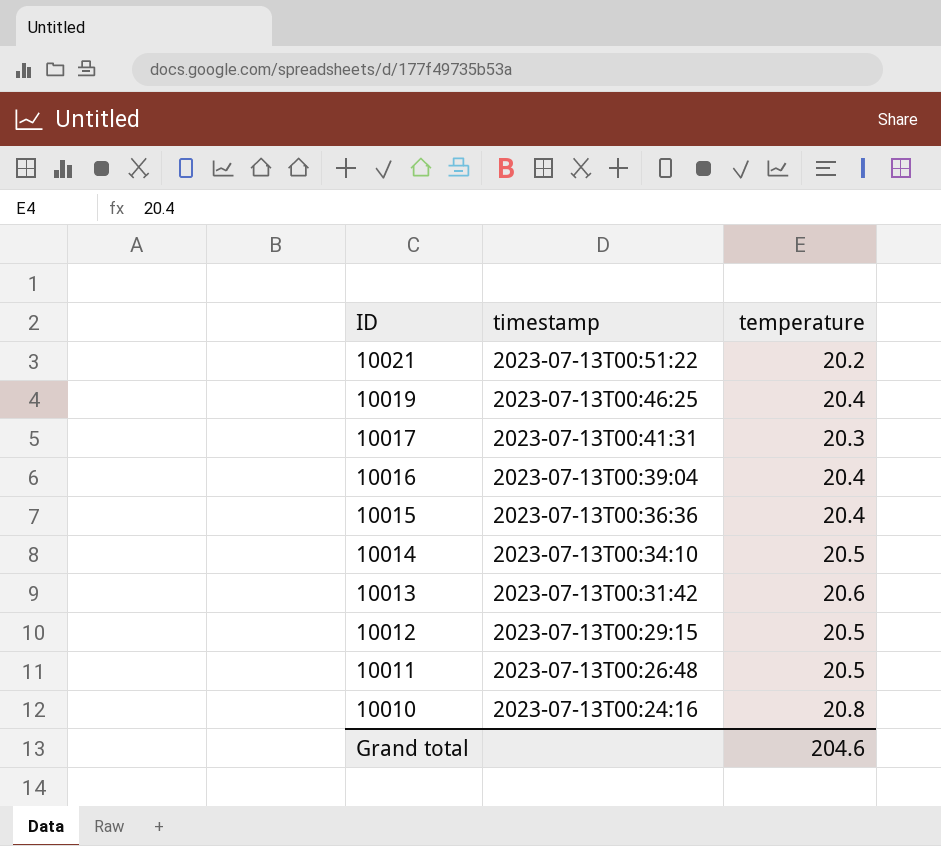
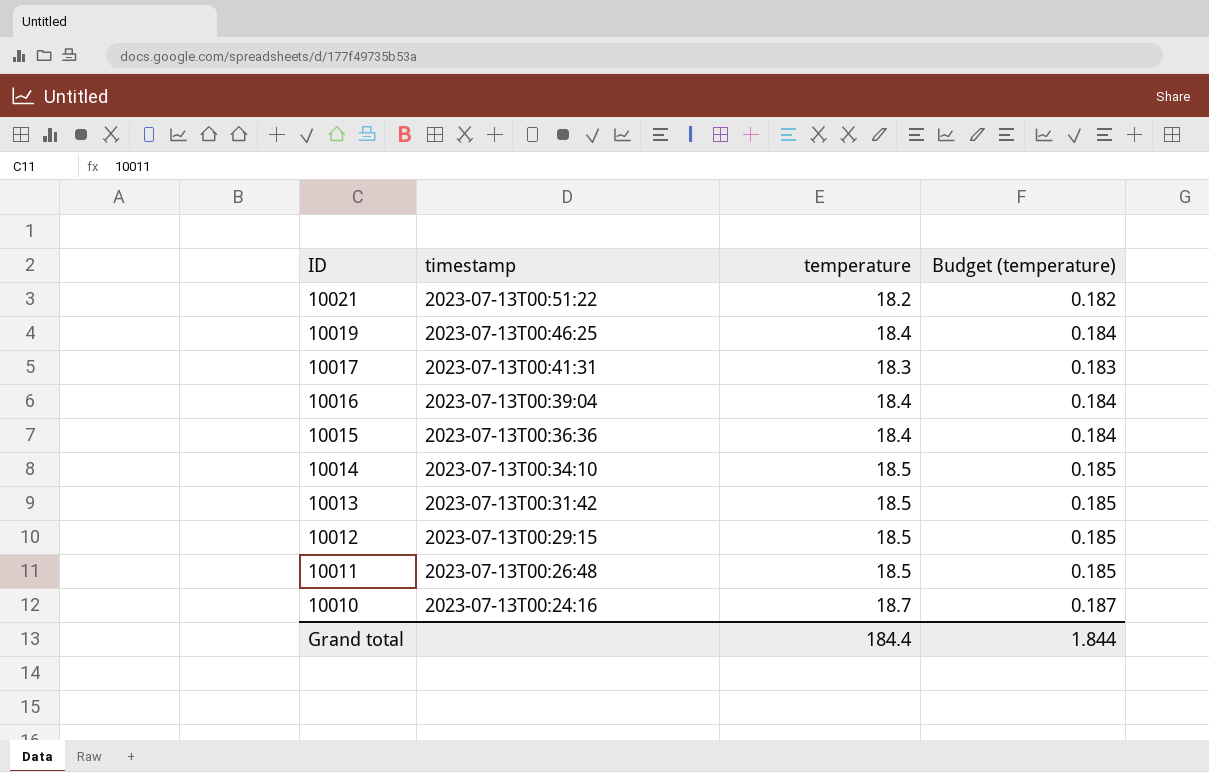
column Budget (temperature) | formula: none -> [temperature] * 0.01
10021 | temperature: 20.2 -> 18.2
10019 | temperature: 20.4 -> 18.4
10017 | temperature: 20.3 -> 18.3
10016 | temperature: 20.4 -> 18.4
10015 | temperature: 20.4 -> 18.4
10014 | temperature: 20.5 -> 18.5
10013 | temperature: 20.6 -> 18.5
10012 | temperature: 20.5 -> 18.5
10011 | temperature: 20.5 -> 18.5
10010 | temperature: 20.8 -> 18.7
Grand total | temperature: 204.6 -> 184.4

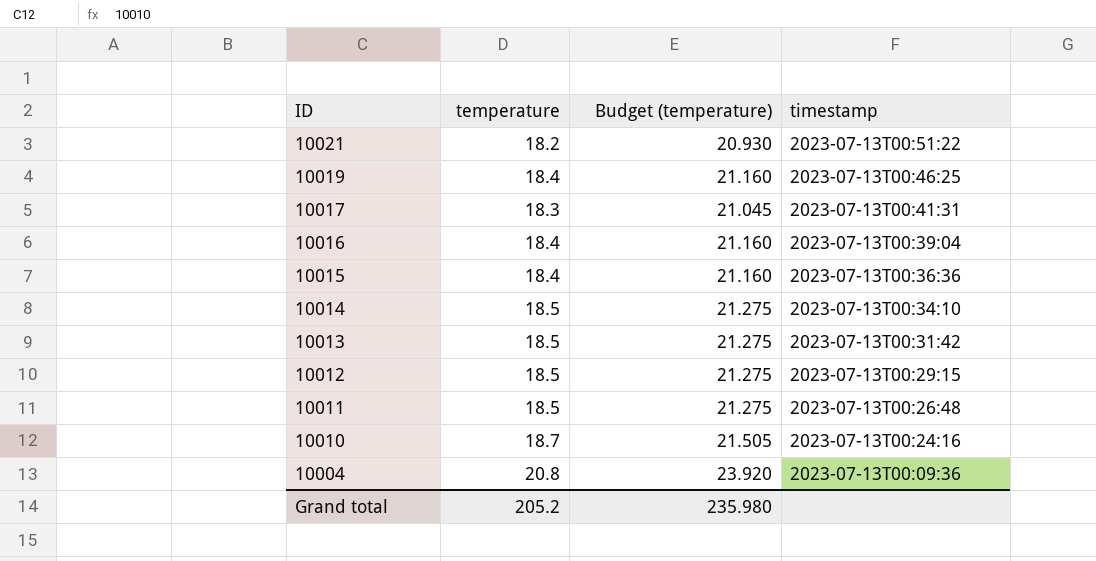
column Budget (temperature) | formula: [temperature] * 0.01 -> [temperature] * 1.15
column timestamp | position: 2 -> 4
row 10004: none -> 20.8 | 23.920 | 2023-07-13T00:09:36
Grand total | temperature: 184.4 -> 205.2
Grand total | Budget (temperature): 1.844 -> 235.980

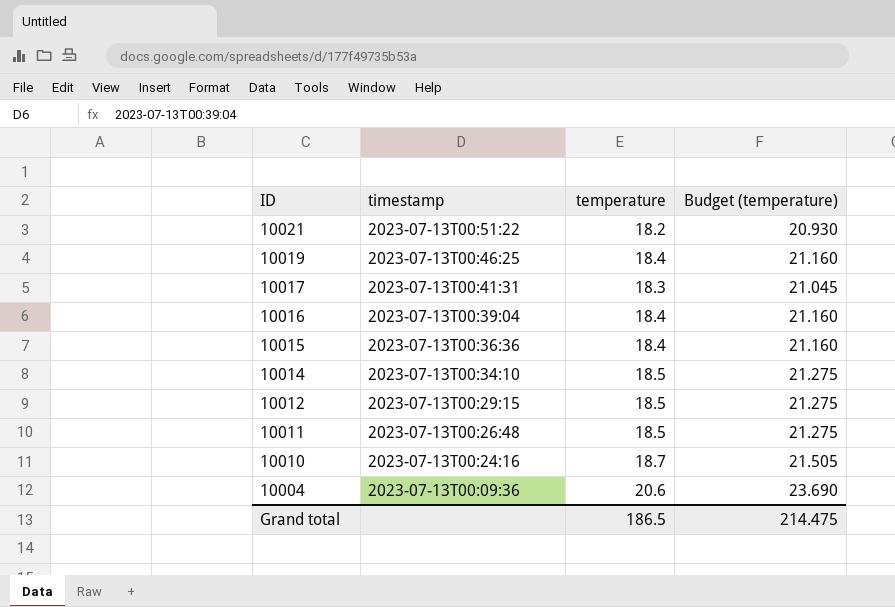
column timestamp | position: 4 -> 2
row 10013: 18.5 | 21.275 | 2023-07-13T00:31:42 -> none
10004 | temperature: 20.8 -> 20.6
10004 | Budget (temperature): 23.920 -> 23.690
Grand total | temperature: 205.2 -> 186.5
Grand total | Budget (temperature): 235.980 -> 214.475

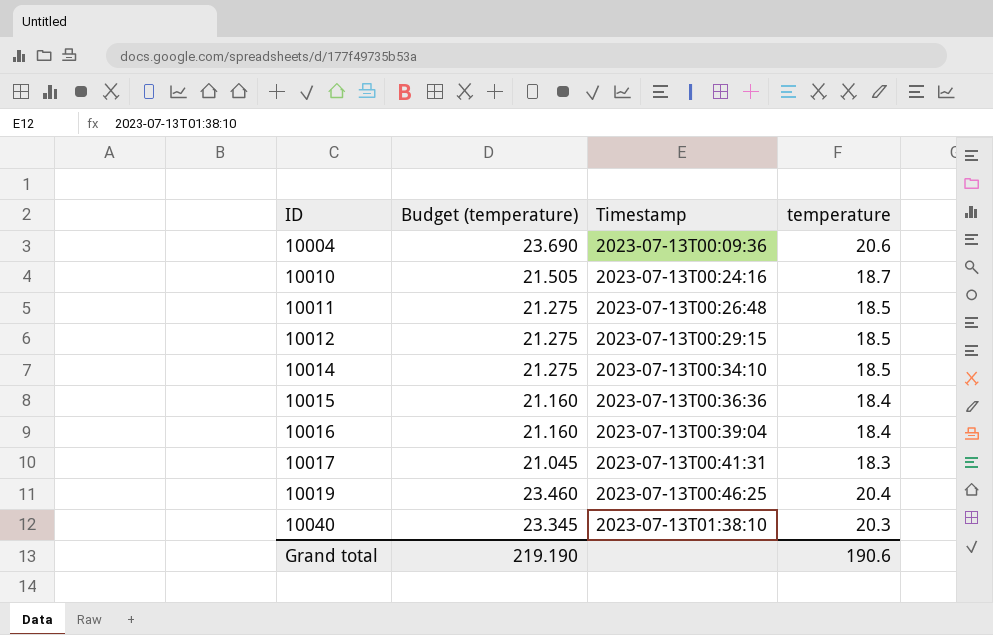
row order: ID descending -> ID ascending
column Budget (temperature) | position: 4 -> 2
column name: timestamp -> Timestamp
row 10021: 2023-07-13T00:51:22 | 18.2 | 20.930 -> none
10019 | Budget (temperature): 21.160 -> 23.460
10019 | temperature: 18.4 -> 20.4
row 10040: none -> 23.345 | 2023-07-13T01:38:10 | 20.3
Grand total | Budget (temperature): 214.475 -> 219.190
Grand total | temperature: 186.5 -> 190.6

